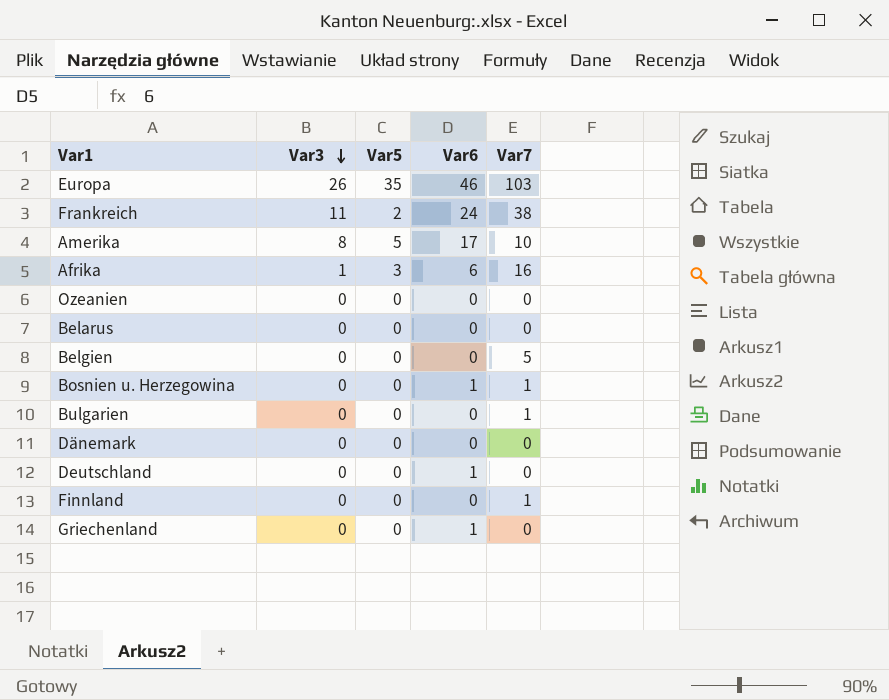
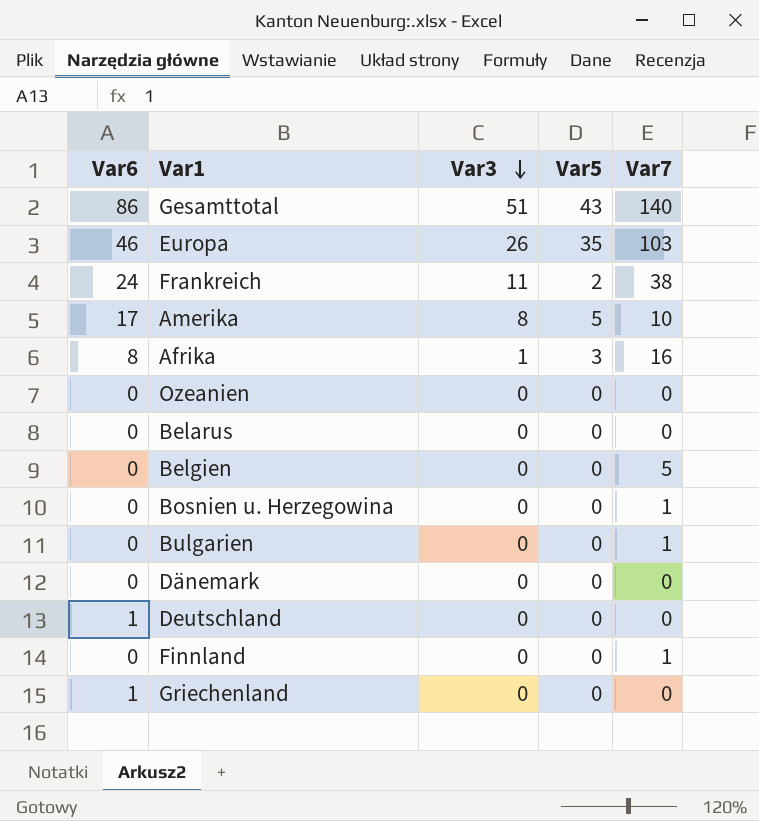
column Var6 | position: 4 -> 1
row Gesamttotal: none -> 86 | 51 | 43 | 140
Afrika | Var6: 6 -> 8
Bosnien u. Herzegowina | Var6: 1 -> 0

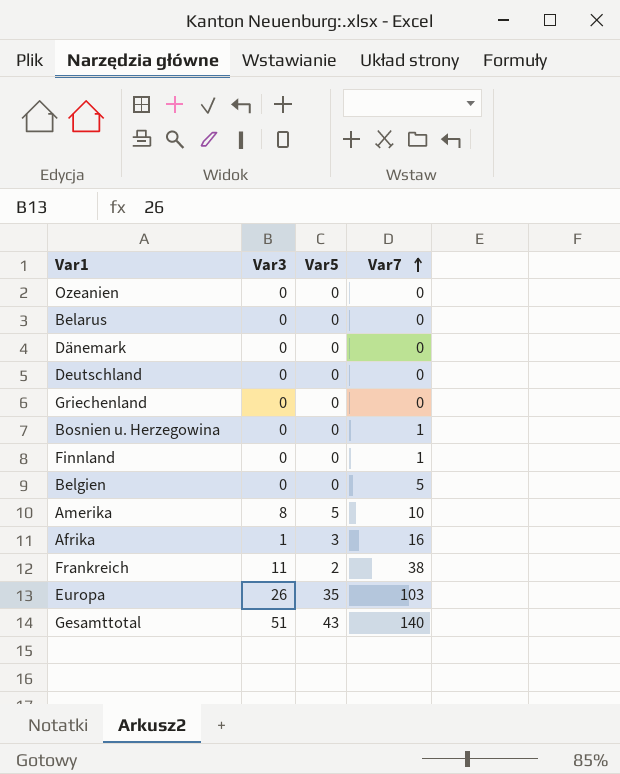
row order: Var3 descending -> Var7 ascending
column Var6 | position: 1 -> none
row Bulgarien: 0 | 0 | 0 | 1 -> none

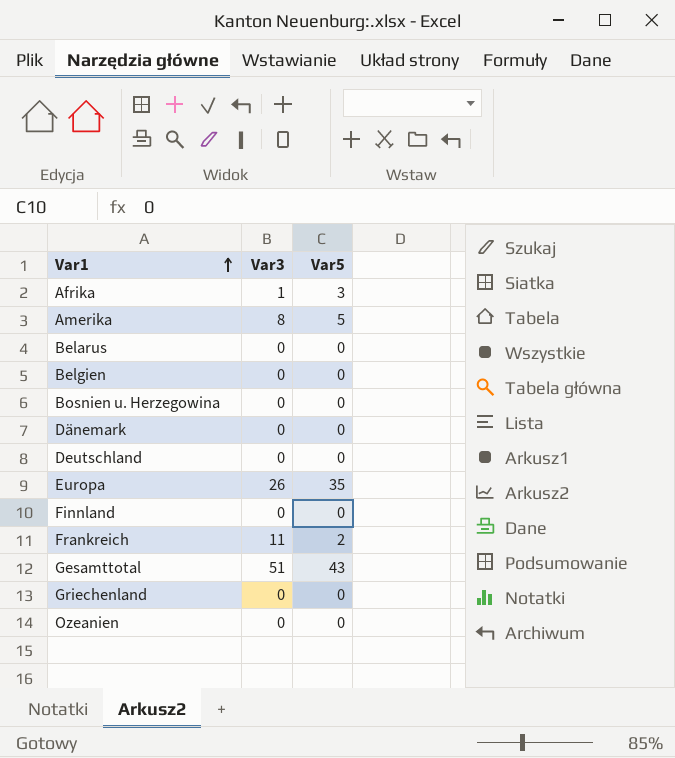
row order: Var7 ascending -> Var1 ascending
column Var7 | position: 4 -> none

